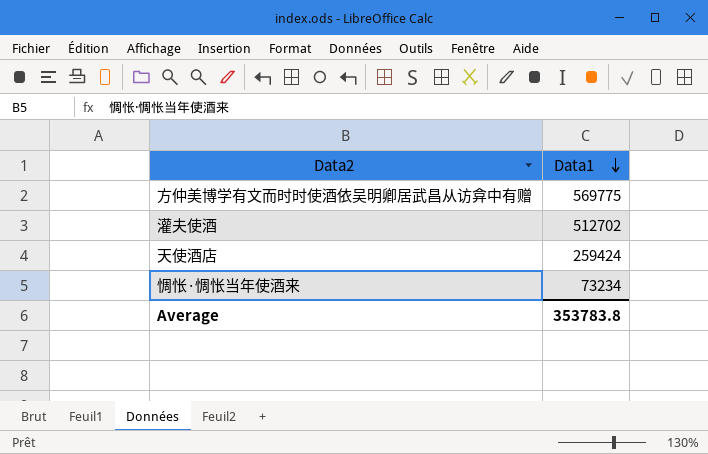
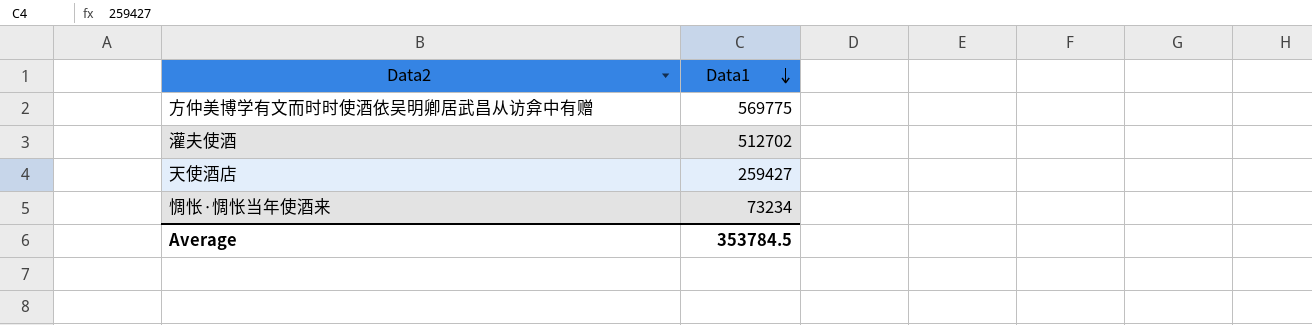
天使酒店 | Data1: 259424 -> 259427
Average | Data1: 353783.8 -> 353784.5

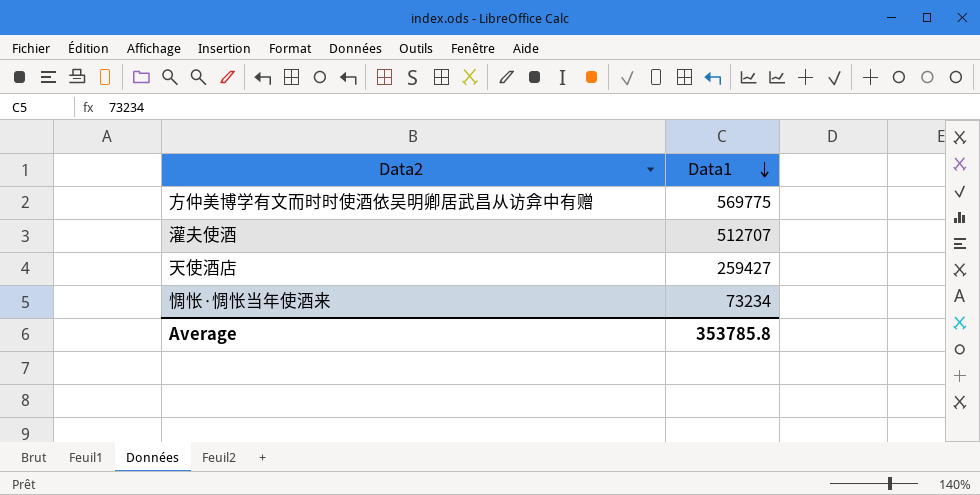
灌夫使酒 | Data1: 512702 -> 512707
Average | Data1: 353784.5 -> 353785.8

